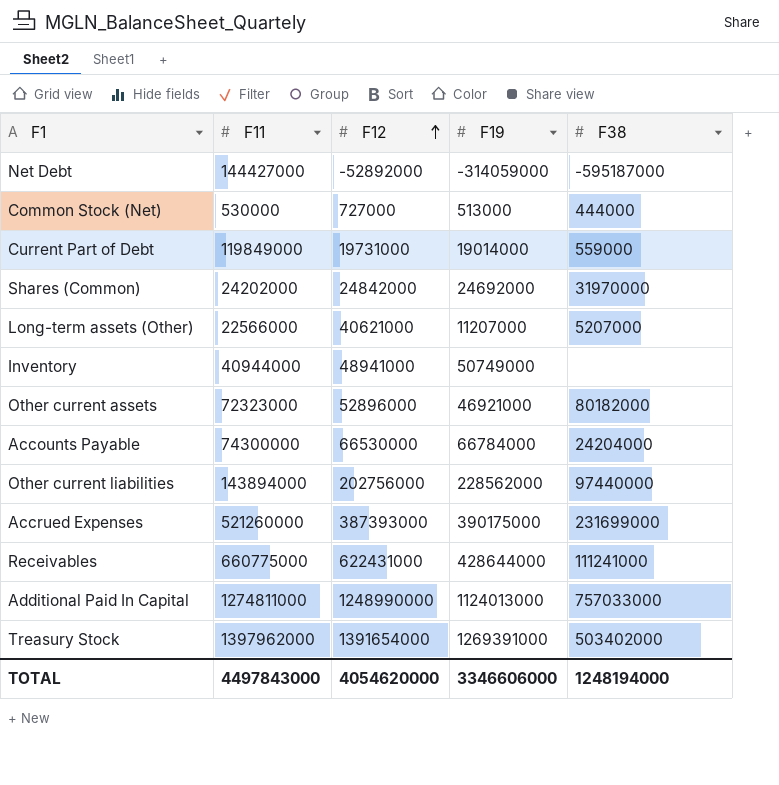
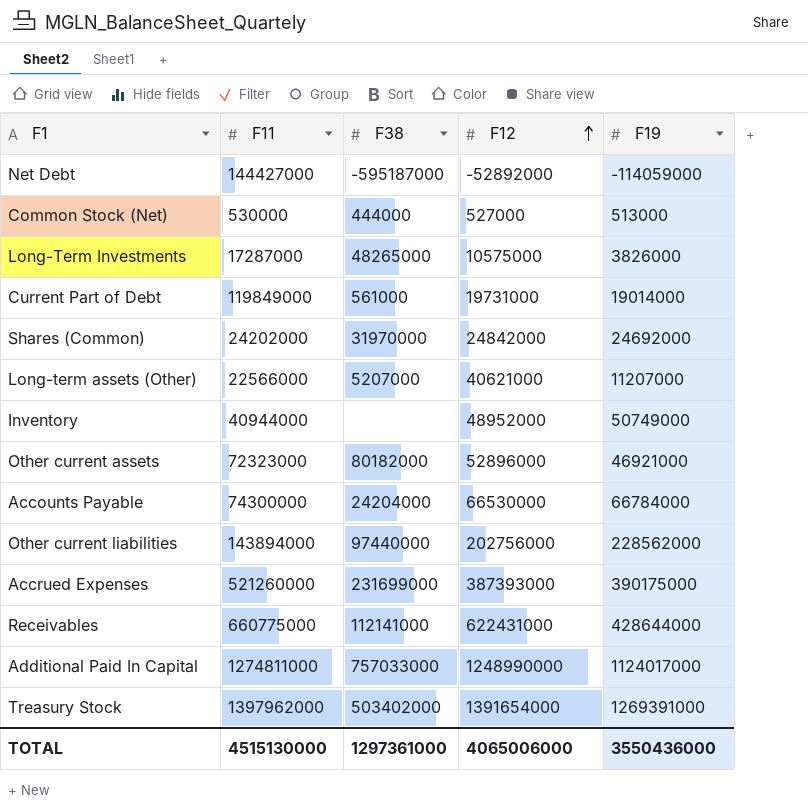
column F38 | position: 5 -> 3
Net Debt | F19: -314059000 -> -114059000
Common Stock (Net) | F12: 727000 -> 527000
row Long-Term Investments: none -> 17287000 | 48265000 | 10575000 | 3826000
Current Part of Debt | F38: 559000 -> 561000
Inventory | F12: 48941000 -> 48952000
Receivables | F38: 111241000 -> 112141000
Additional Paid In Capital | F19: 1124013000 -> 1124017000
TOTAL | F11: 4497843000 -> 4515130000
TOTAL | F38: 1248194000 -> 1297361000
TOTAL | F12: 4054620000 -> 4065006000
TOTAL | F19: 3346606000 -> 3550436000

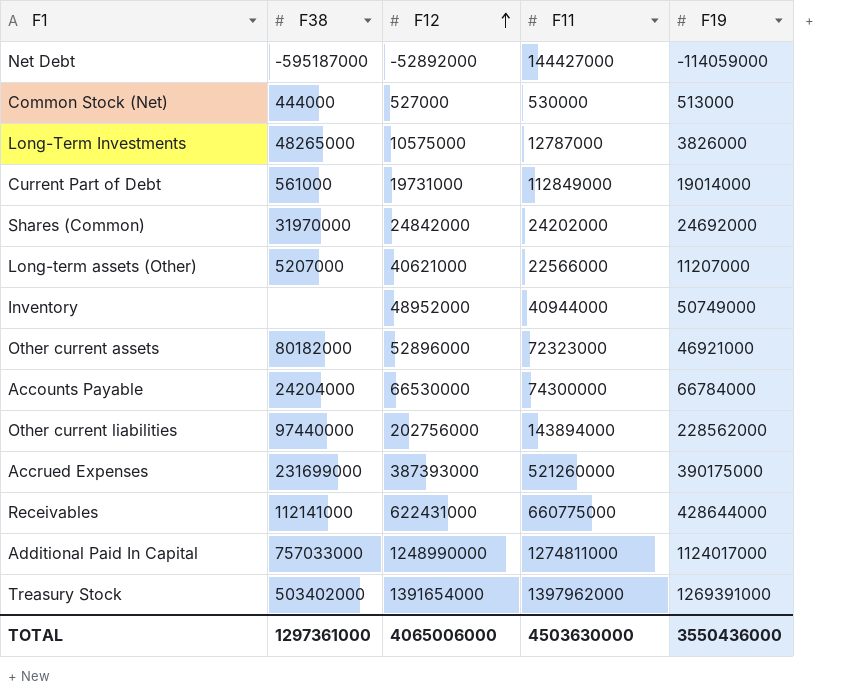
column F11 | position: 2 -> 4
Long-Term Investments | F11: 17287000 -> 12787000
Current Part of Debt | F11: 119849000 -> 112849000
TOTAL | F11: 4515130000 -> 4503630000

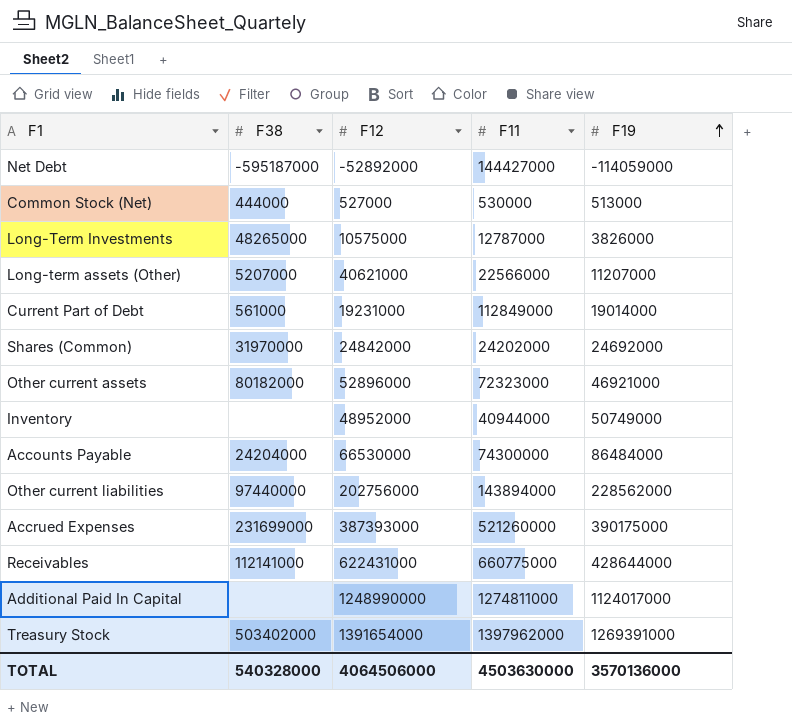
row order: F12 ascending -> F19 ascending
Current Part of Debt | F12: 19731000 -> 19231000
Accounts Payable | F19: 66784000 -> 86484000
Additional Paid In Capital | F38: 757033000 -> none
TOTAL | F38: 1297361000 -> 540328000
TOTAL | F12: 4065006000 -> 4064506000
TOTAL | F19: 3550436000 -> 3570136000

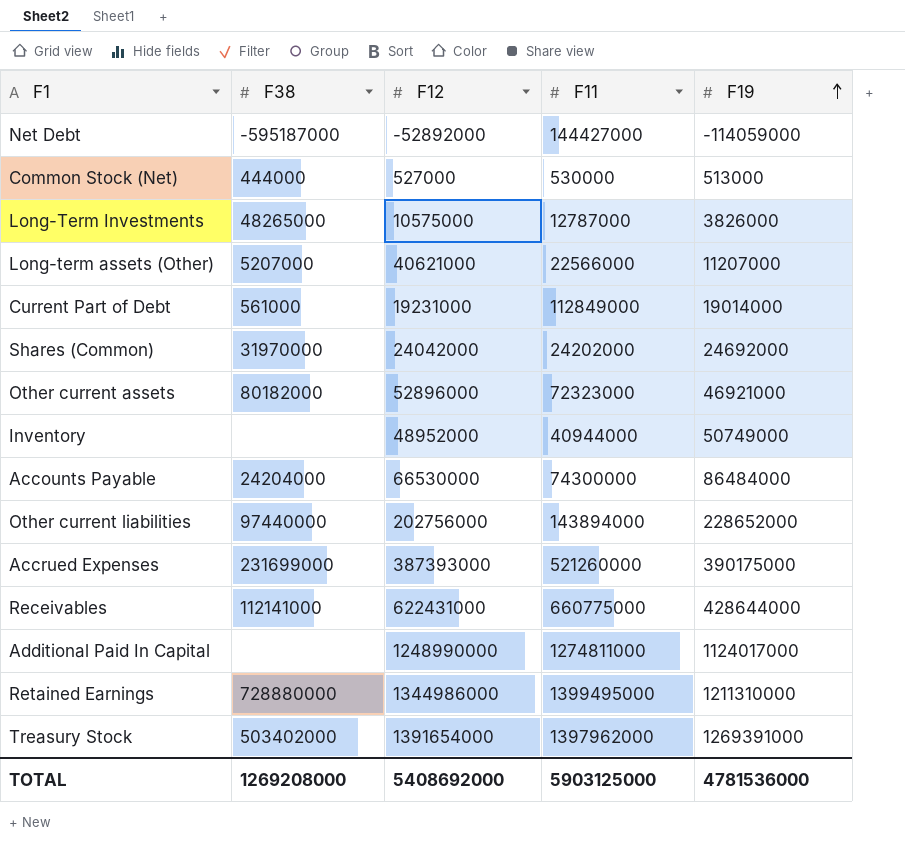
Shares (Common) | F12: 24842000 -> 24042000
Other current liabilities | F19: 228562000 -> 228652000
row Retained Earnings: none -> 728880000 | 1344986000 | 1399495000 | 1211310000
TOTAL | F38: 540328000 -> 1269208000
TOTAL | F12: 4064506000 -> 5408692000
TOTAL | F11: 4503630000 -> 5903125000
TOTAL | F19: 3570136000 -> 4781536000

